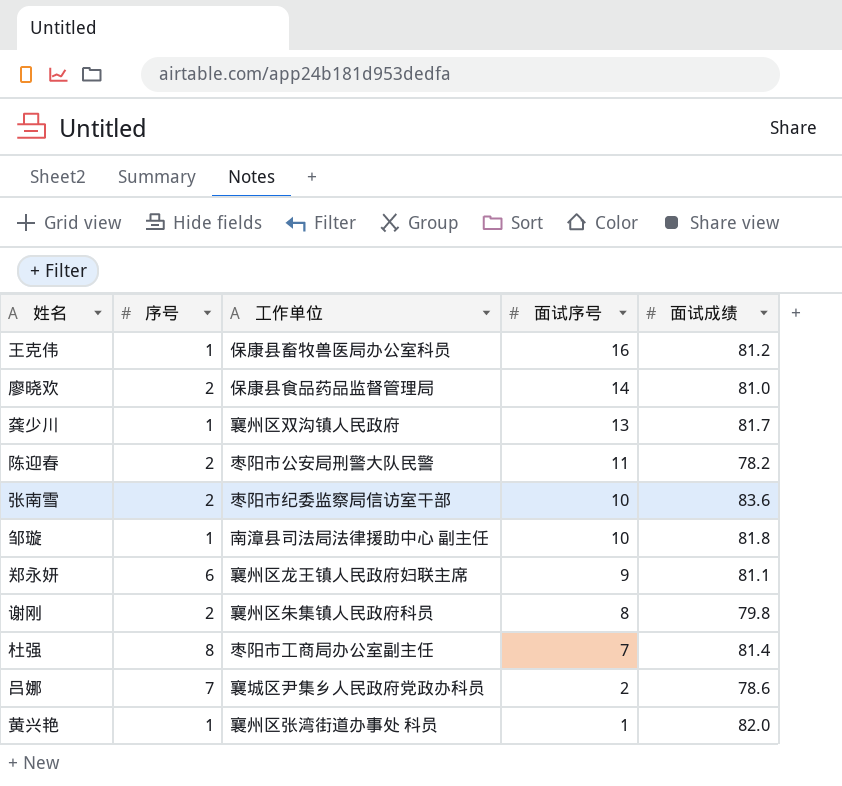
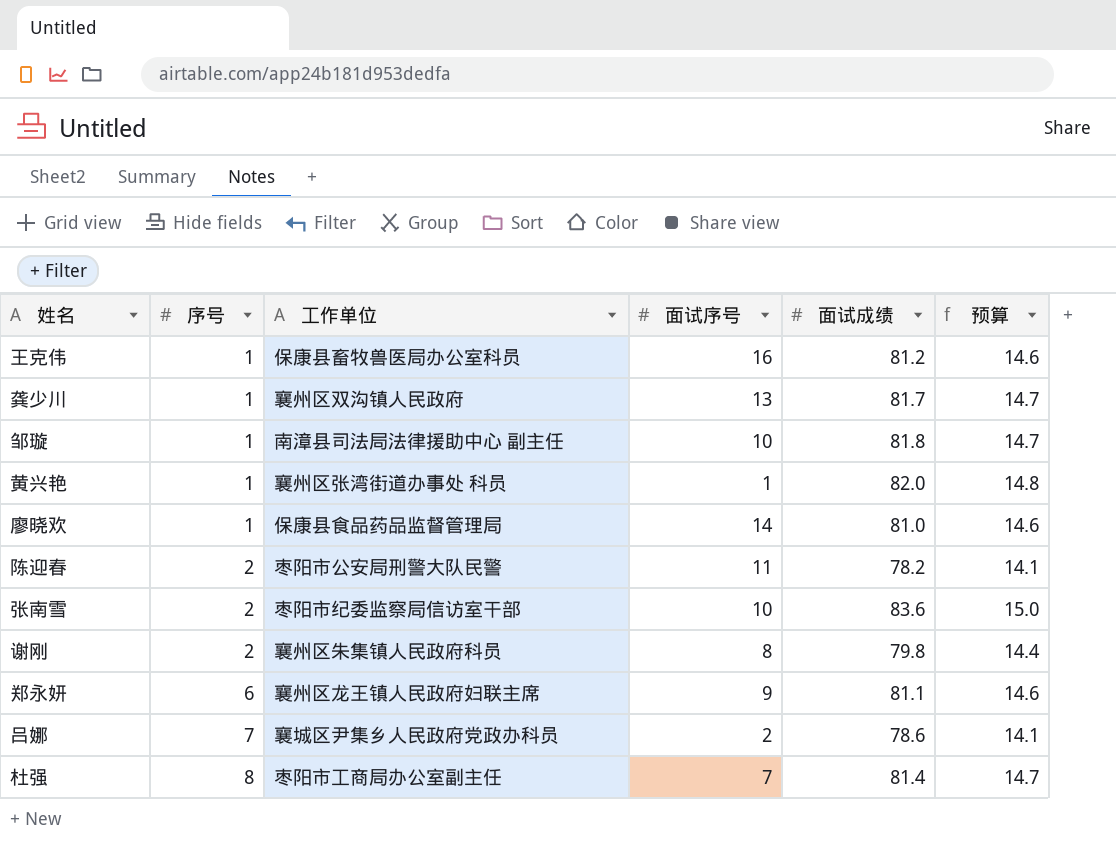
row order: 面试序号 descending -> 序号 ascending
column 预算 | formula: none -> [面试成绩] * 0.18
廖晓欢 | 序号: 2 -> 1

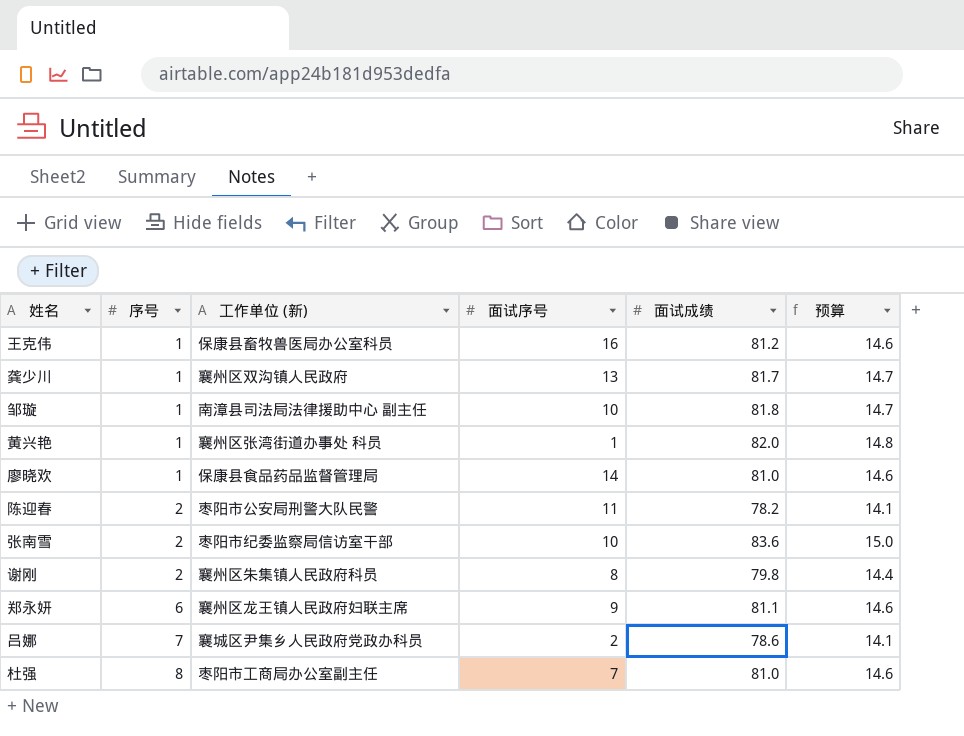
column name: 工作单位 -> 工作单位 (新)
杜强 | 面试成绩: 81.4 -> 81.0
杜强 | 预算: 14.7 -> 14.6

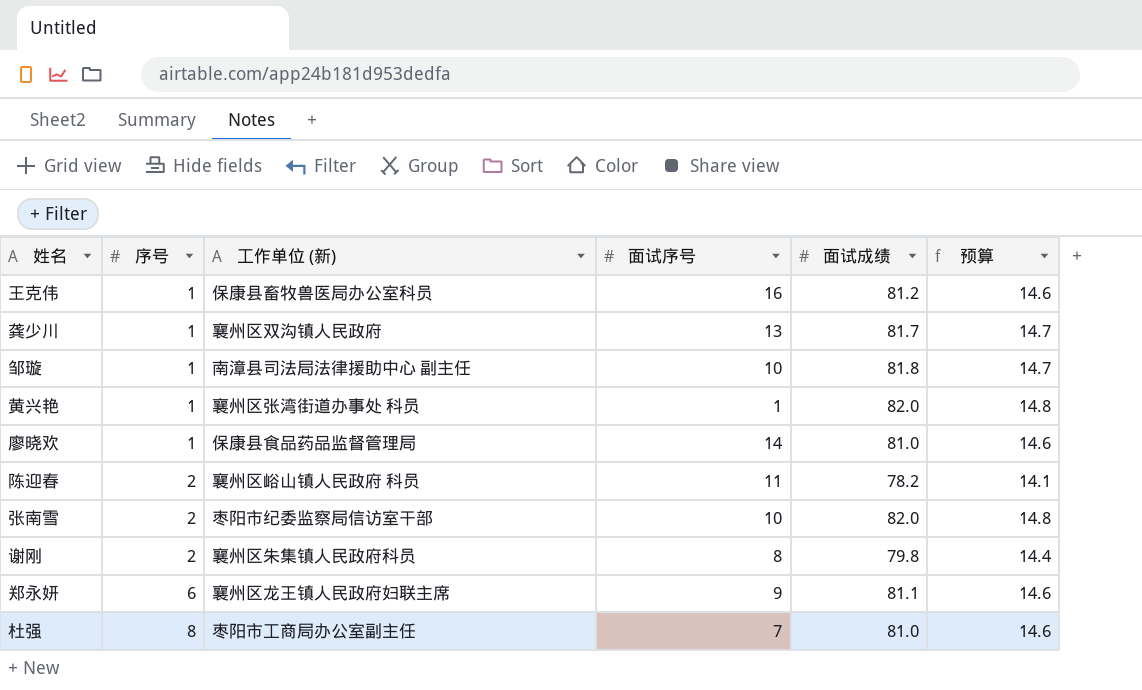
row 吕娜: 7 | 襄城区尹集乡人民政府党政办科员 | 2 | 78.6 | 14.1 -> none
陈迎春 | 工作单位 (新): 枣阳市公安局刑警大队民警 -> 襄州区峪山镇人民政府 科员
张南雪 | 面试成绩: 83.6 -> 82.0
张南雪 | 预算: 15.0 -> 14.8

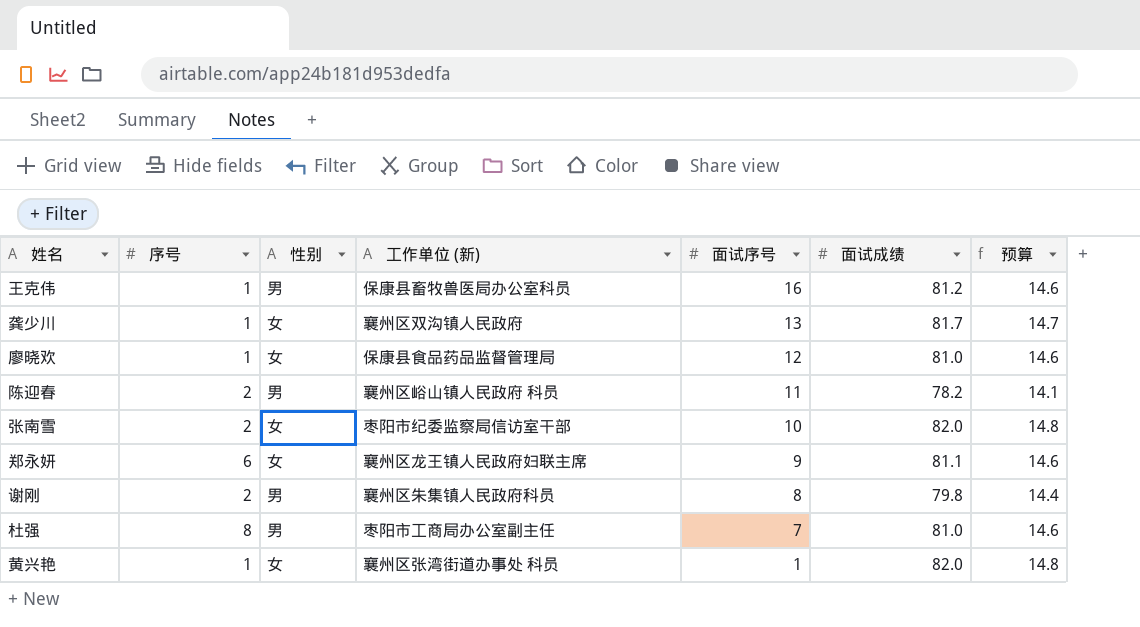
row order: 序号 ascending -> 面试序号 descending
column 性别 | position: none -> 3
row 邹璇: 1 | 南漳县司法局法律援助中心 副主任 | 10 | 81.8 | 14.7 -> none
廖晓欢 | 面试序号: 14 -> 12

